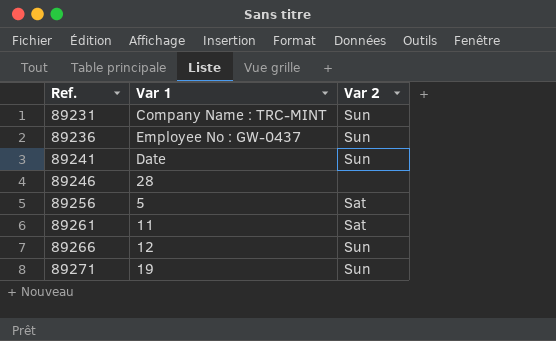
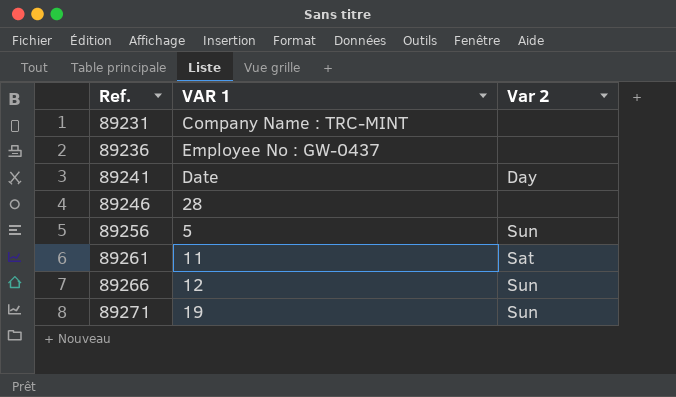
column name: Var 1 -> VAR 1
89231 | Var 2: Sun -> none
89236 | Var 2: Sun -> none
89241 | Var 2: Sun -> Day
89256 | Var 2: Sat -> Sun

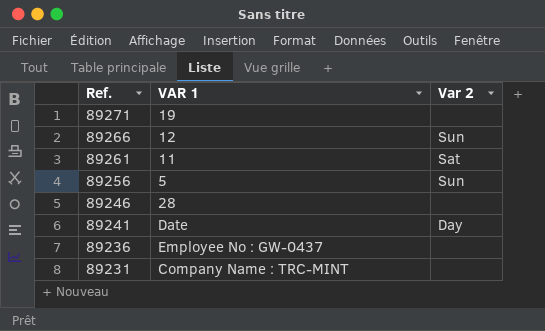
row order: Ref. ascending -> Ref. descending
89271 | Var 2: Sun -> none

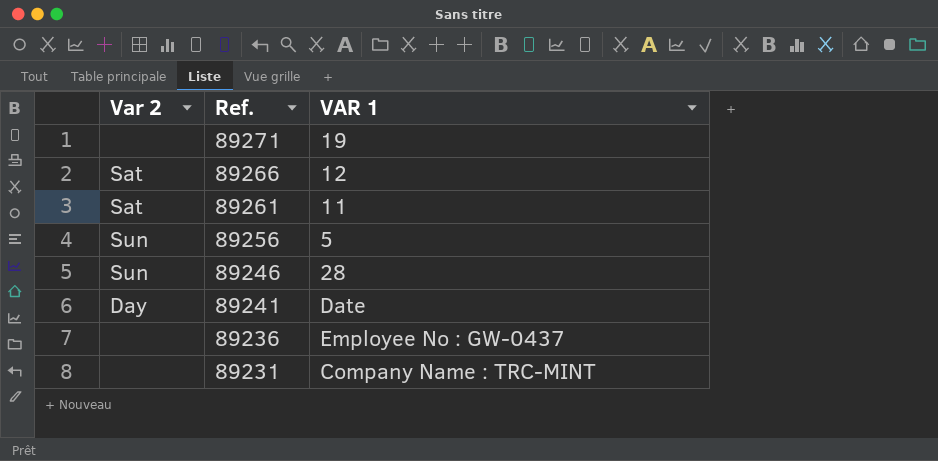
column Var 2 | position: 3 -> 1
89266 | Var 2: Sun -> Sat
89246 | Var 2: none -> Sun

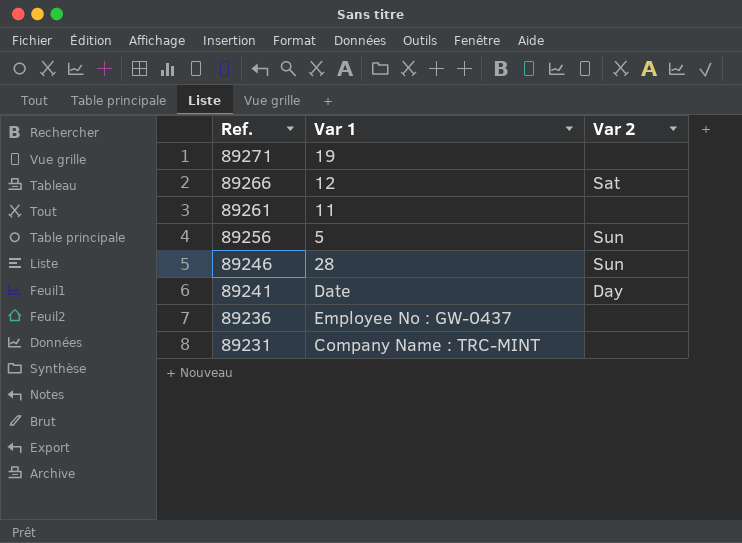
column name: VAR 1 -> Var 1
column Var 2 | position: 1 -> 3
89261 | Var 2: Sat -> none

